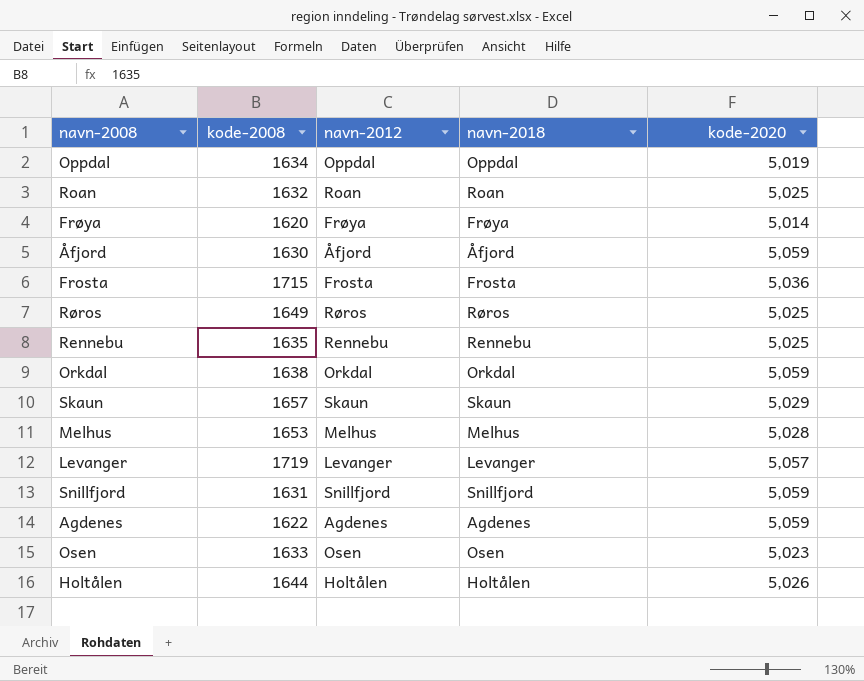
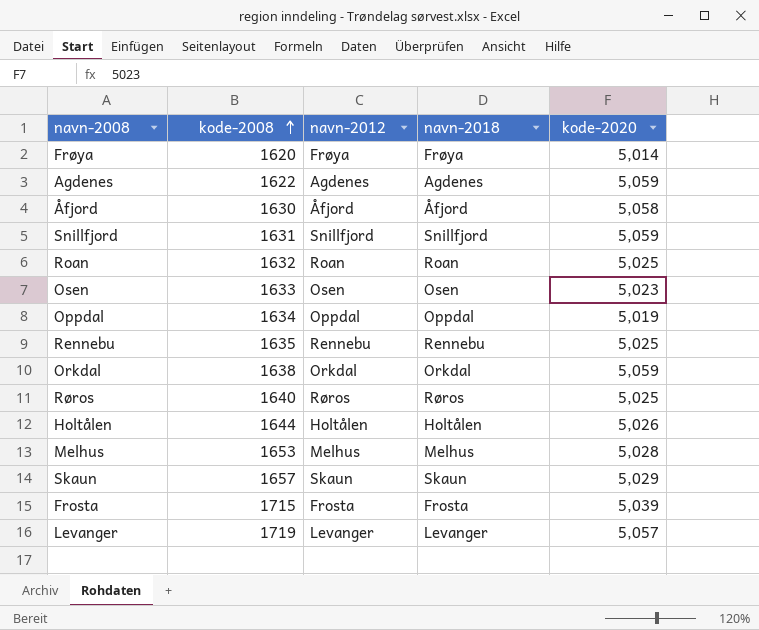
row order: none -> kode-2008 ascending
Åfjord | kode-2020: 5,059 -> 5,058
Røros | kode-2008: 1649 -> 1640
Frosta | kode-2020: 5,036 -> 5,039

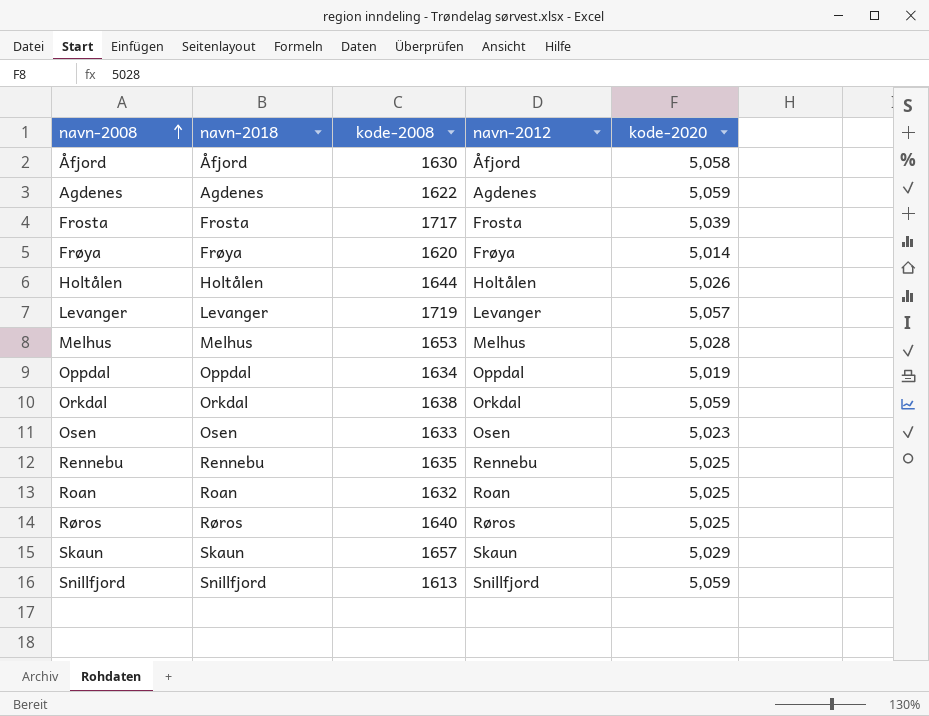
row order: kode-2008 ascending -> navn-2008 ascending
column navn-2018 | position: 4 -> 2
Frosta | kode-2008: 1715 -> 1717
Snillfjord | kode-2008: 1631 -> 1613

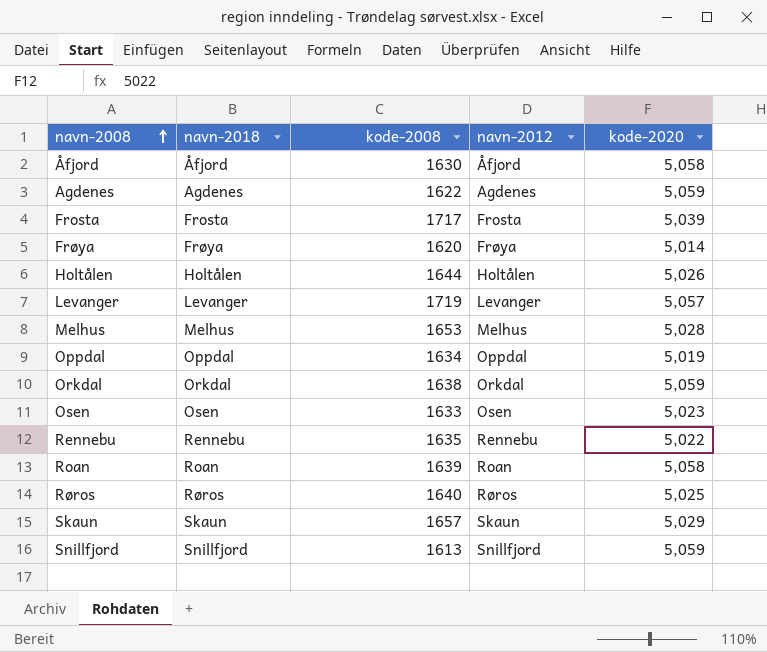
Rennebu | kode-2020: 5,025 -> 5,022
Roan | kode-2008: 1632 -> 1639
Roan | kode-2020: 5,025 -> 5,058

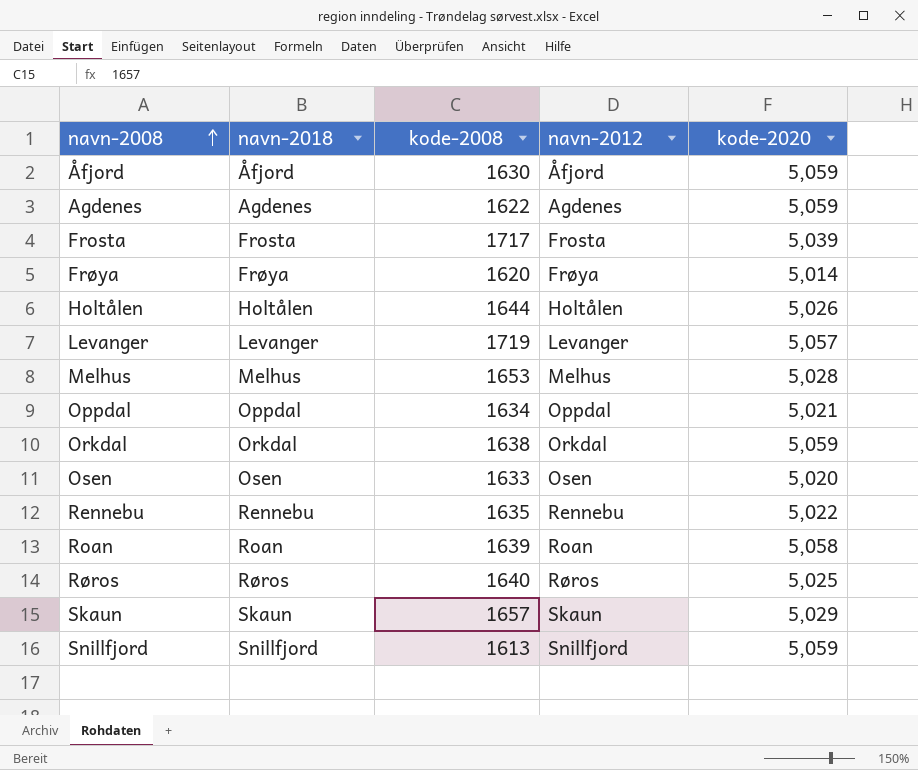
Åfjord | kode-2020: 5,058 -> 5,059
Oppdal | kode-2020: 5,019 -> 5,021
Osen | kode-2020: 5,023 -> 5,020

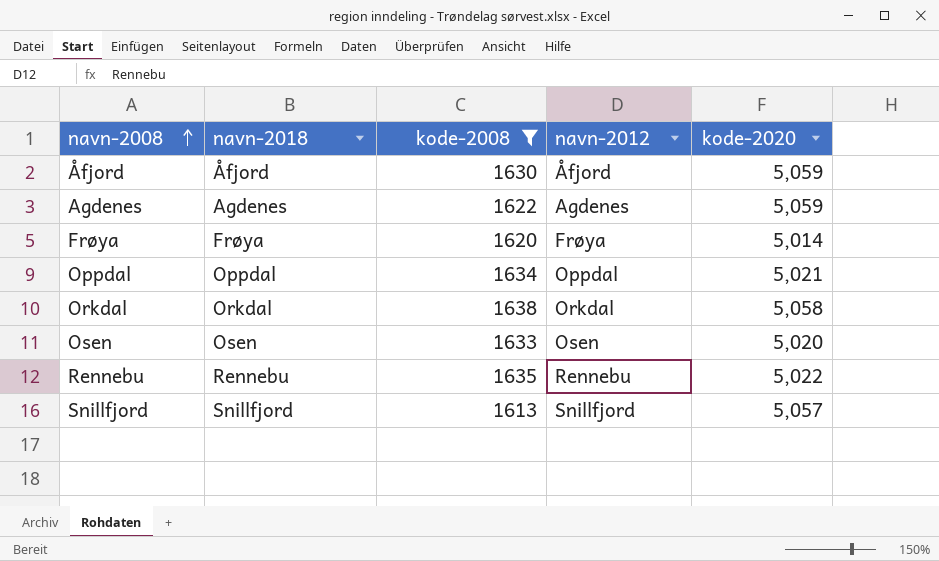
filter: none -> kode-2008 <= 1638
Orkdal | kode-2020: 5,059 -> 5,058
Snillfjord | kode-2020: 5,059 -> 5,057

